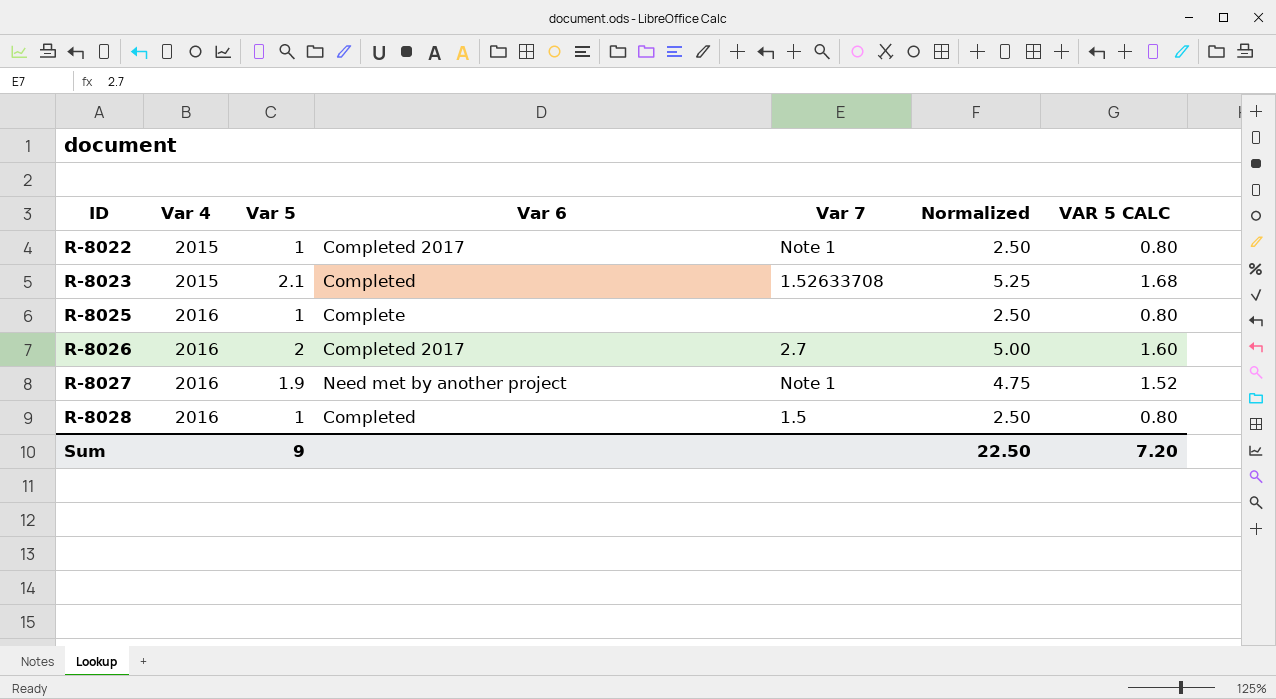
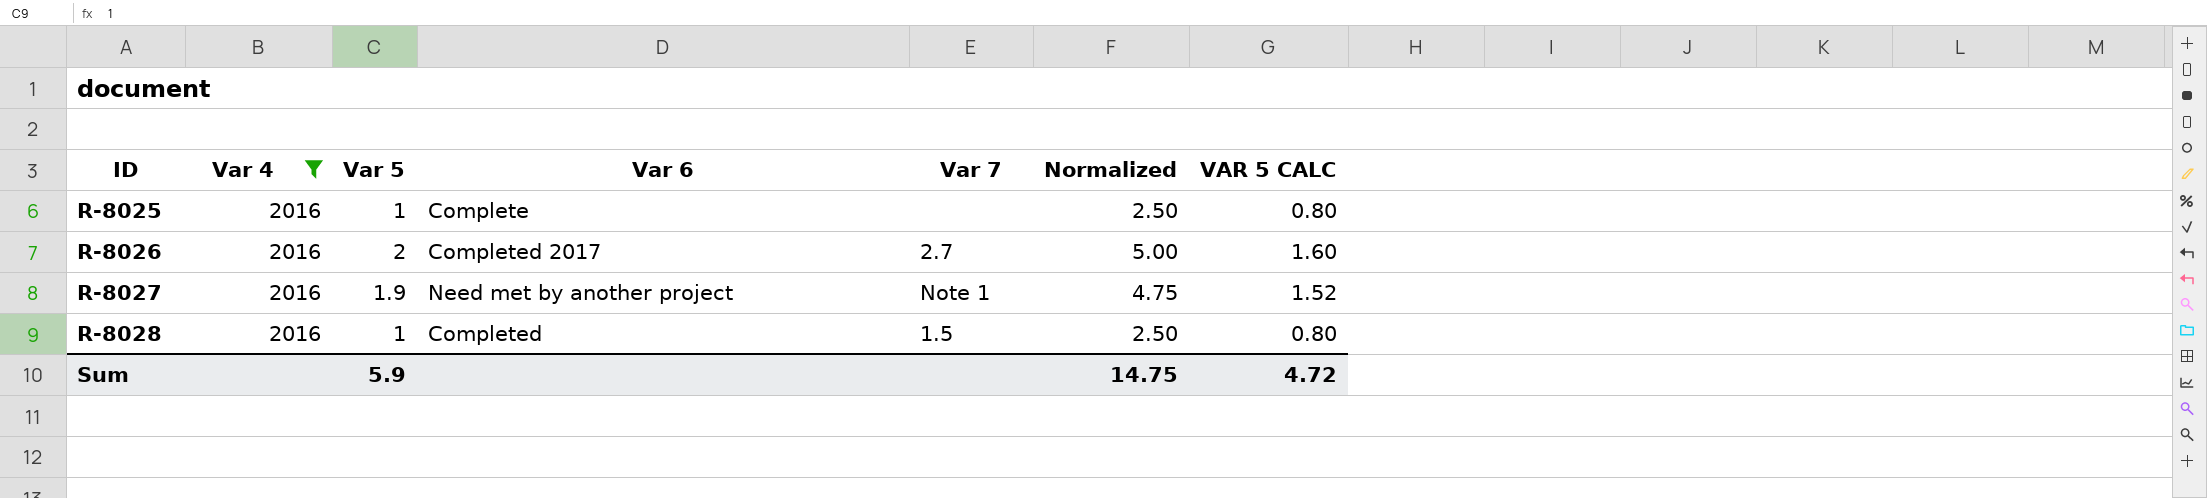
filter: none -> Var 4 = 2016
Sum | Var 5: 9 -> 5.9
Sum | Normalized: 22.50 -> 14.75
Sum | VAR 5 CALC: 7.20 -> 4.72

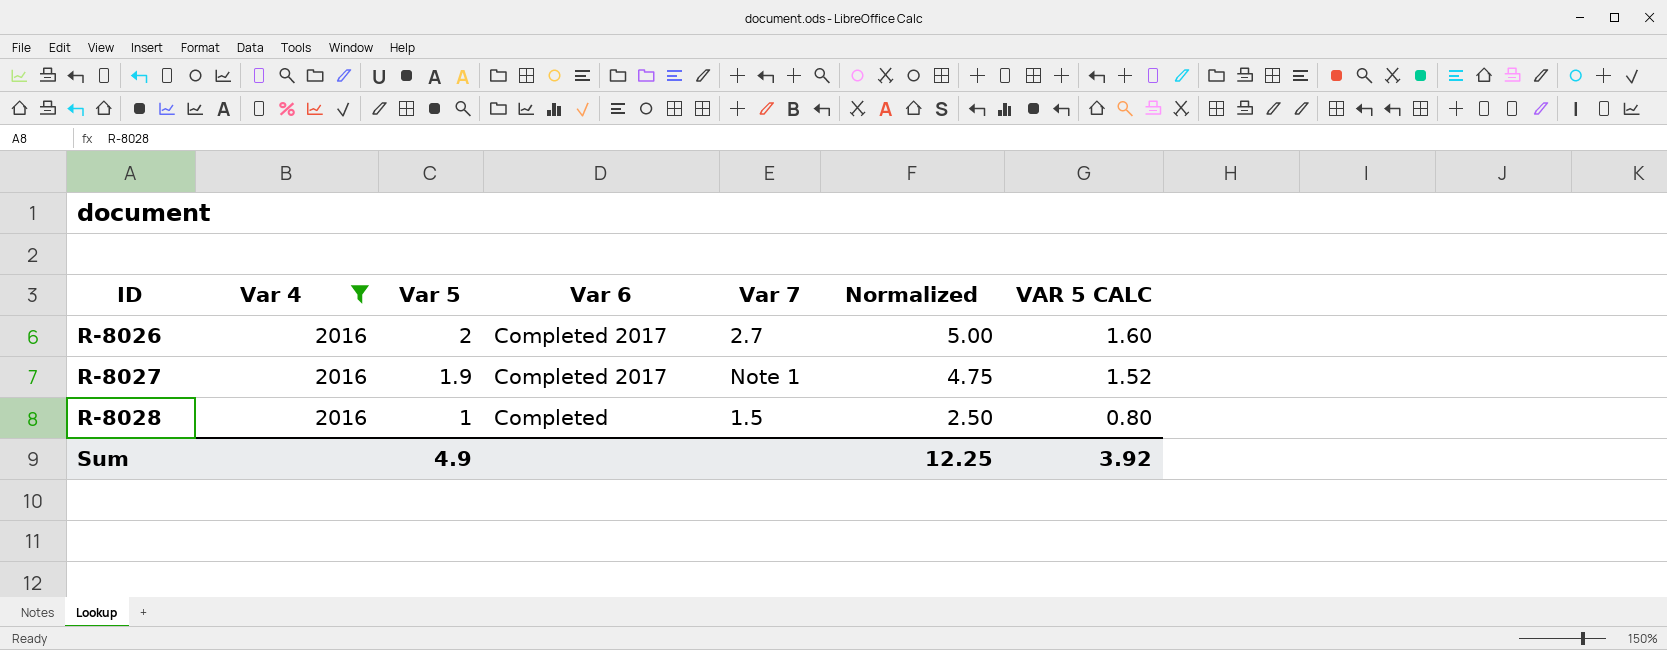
row R-8025: 2016 | 1 | Complete | none | 2.50 | 0.80 -> none
R-8027 | Var 6: Need met by another project -> Completed 2017
Sum | Var 5: 5.9 -> 4.9
Sum | Normalized: 14.75 -> 12.25
Sum | VAR 5 CALC: 4.72 -> 3.92

